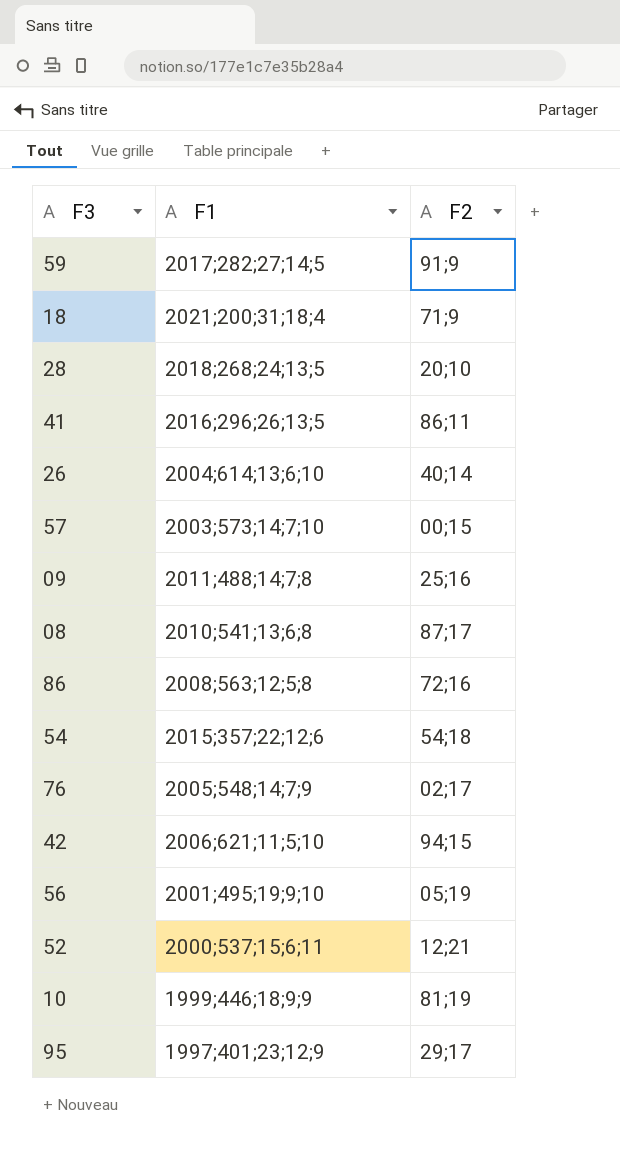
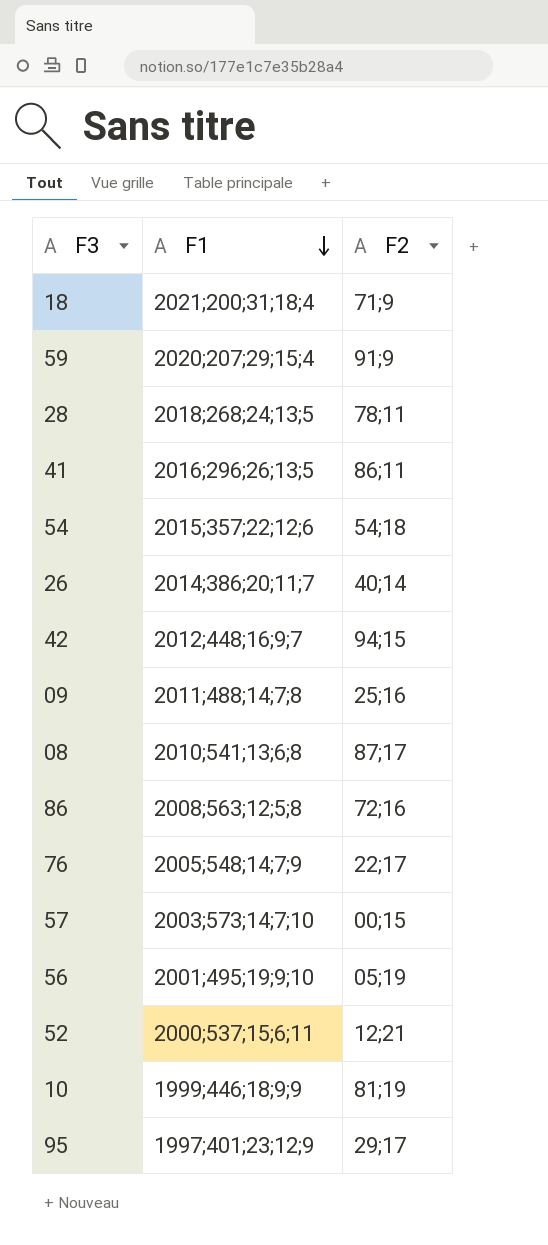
row order: none -> F1 descending
59 | F1: 2017;282;27;14;5 -> 2020;207;29;15;4
28 | F2: 20;10 -> 78;11
26 | F1: 2004;614;13;6;10 -> 2014;386;20;11;7
42 | F1: 2006;621;11;5;10 -> 2012;448;16;9;7
76 | F2: 02;17 -> 22;17

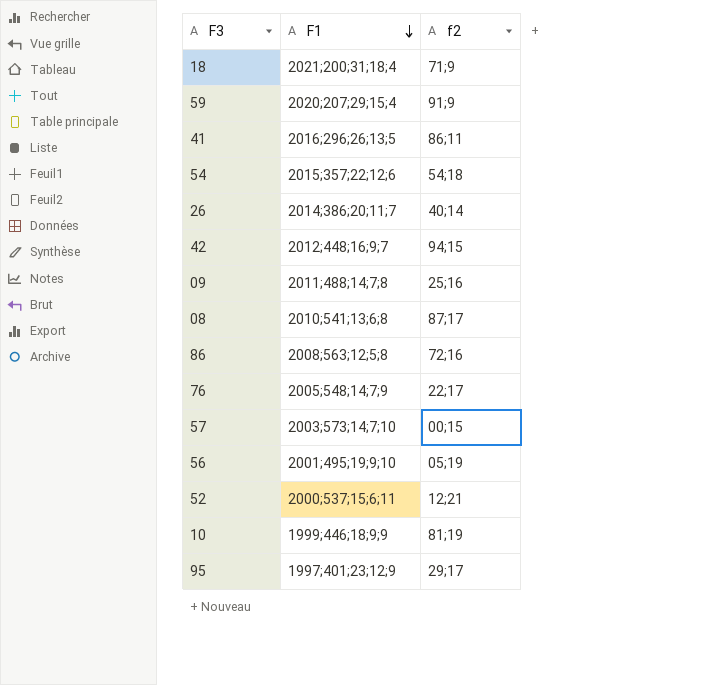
column name: F2 -> f2
row 28: 2018;268;24;13;5 | 78;11 -> none

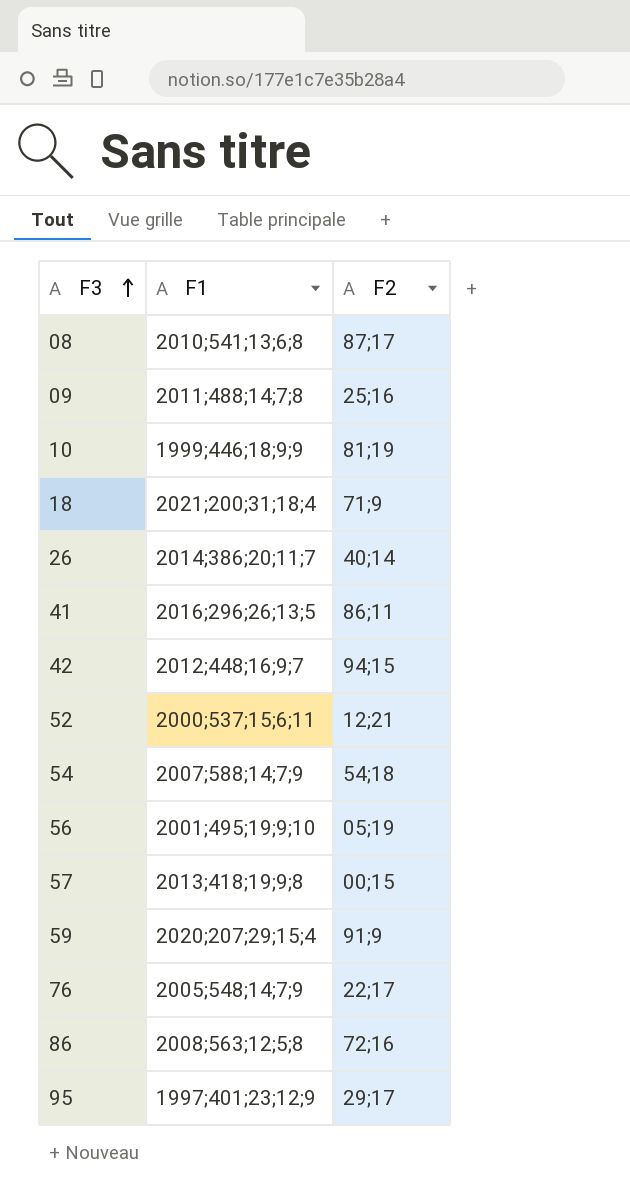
row order: F1 descending -> F3 ascending
column name: f2 -> F2
54 | F1: 2015;357;22;12;6 -> 2007;588;14;7;9
57 | F1: 2003;573;14;7;10 -> 2013;418;19;9;8

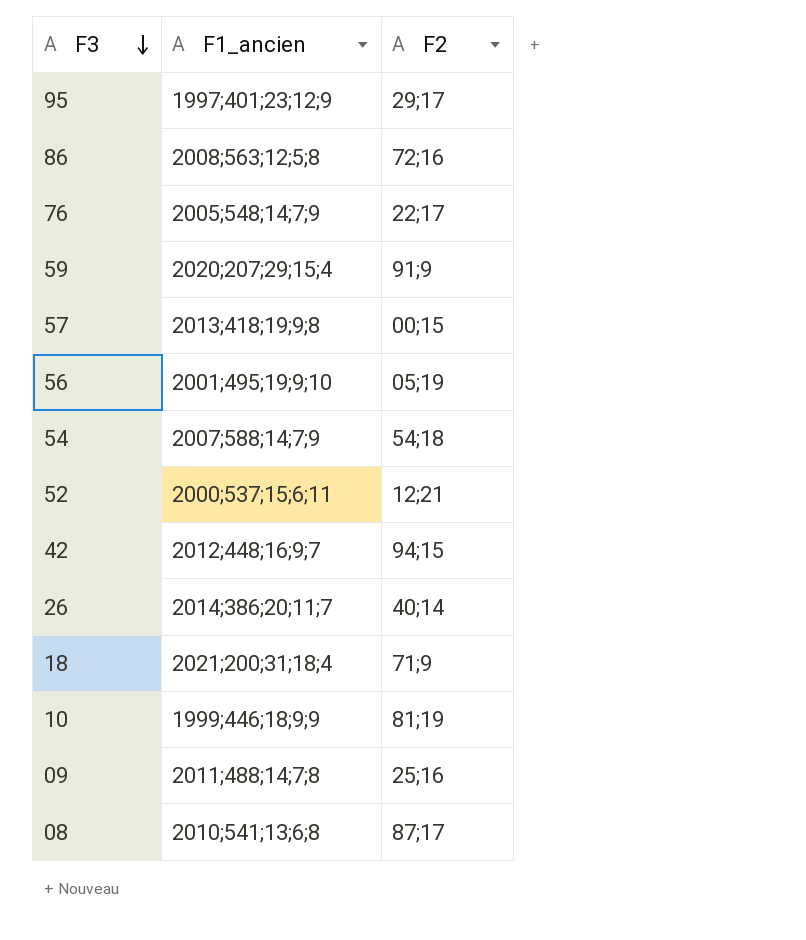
row order: F3 ascending -> F3 descending
column name: F1 -> F1_ancien
row 41: 2016;296;26;13;5 | 86;11 -> none

